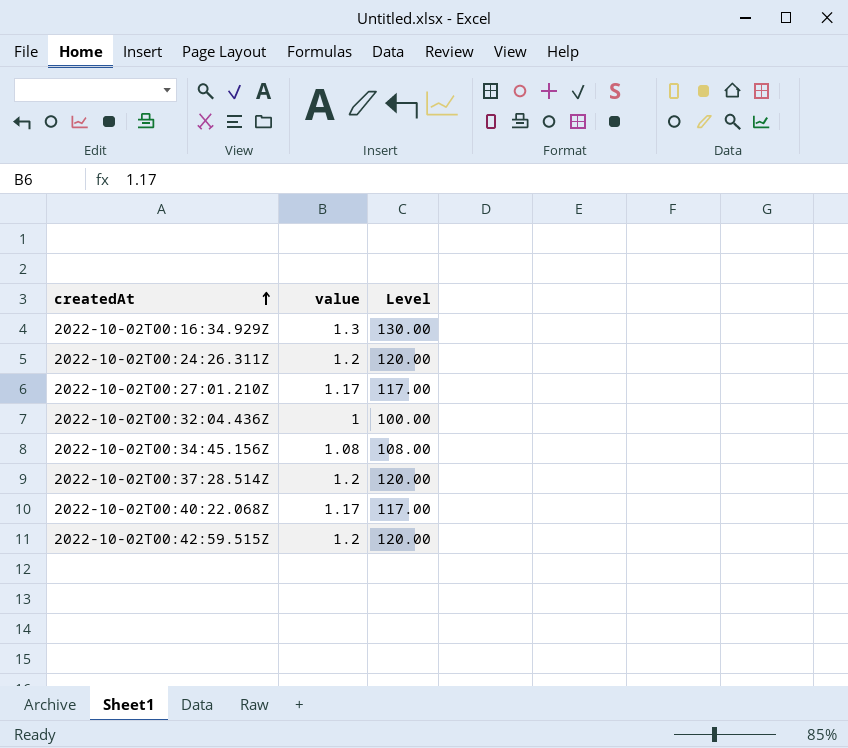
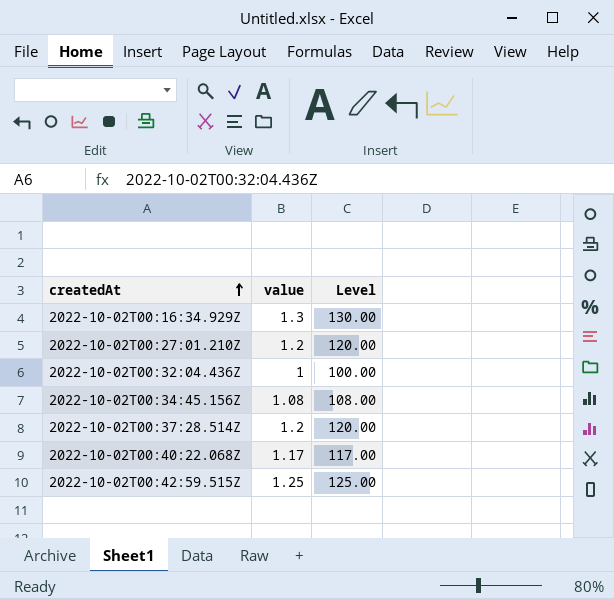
row 2022-10-02T00:24:26.311Z: 1.2 | 120.00 -> none
2022-10-02T00:27:01.210Z | value: 1.17 -> 1.2
2022-10-02T00:27:01.210Z | Level: 117.00 -> 120.00
2022-10-02T00:42:59.515Z | value: 1.2 -> 1.25
2022-10-02T00:42:59.515Z | Level: 120.00 -> 125.00

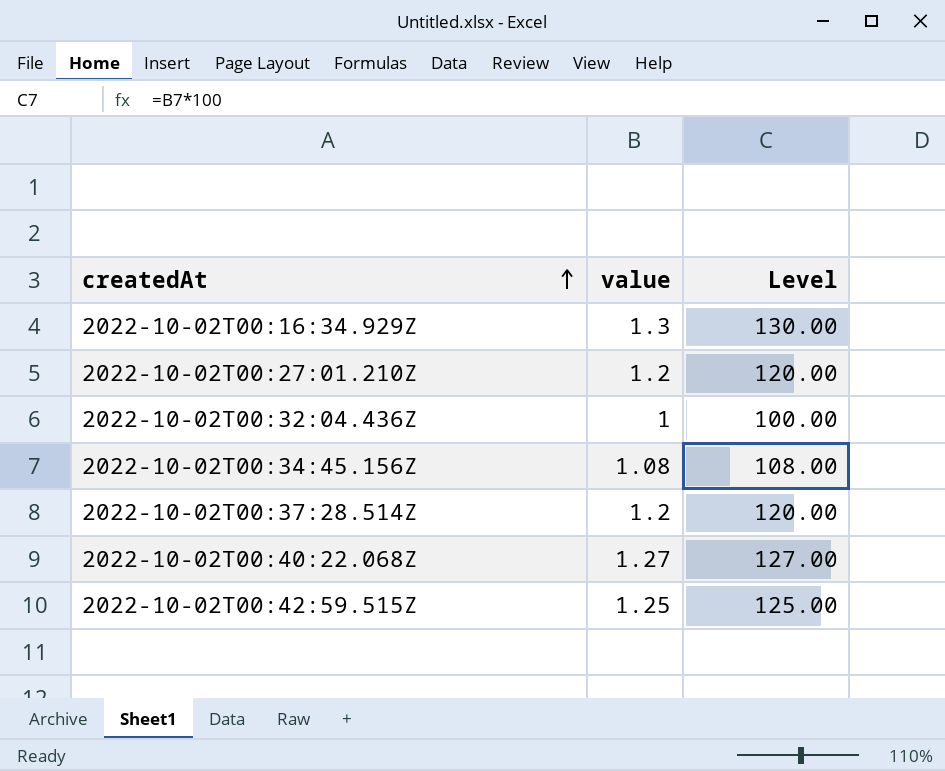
2022-10-02T00:40:22.068Z | value: 1.17 -> 1.27
2022-10-02T00:40:22.068Z | Level: 117.00 -> 127.00

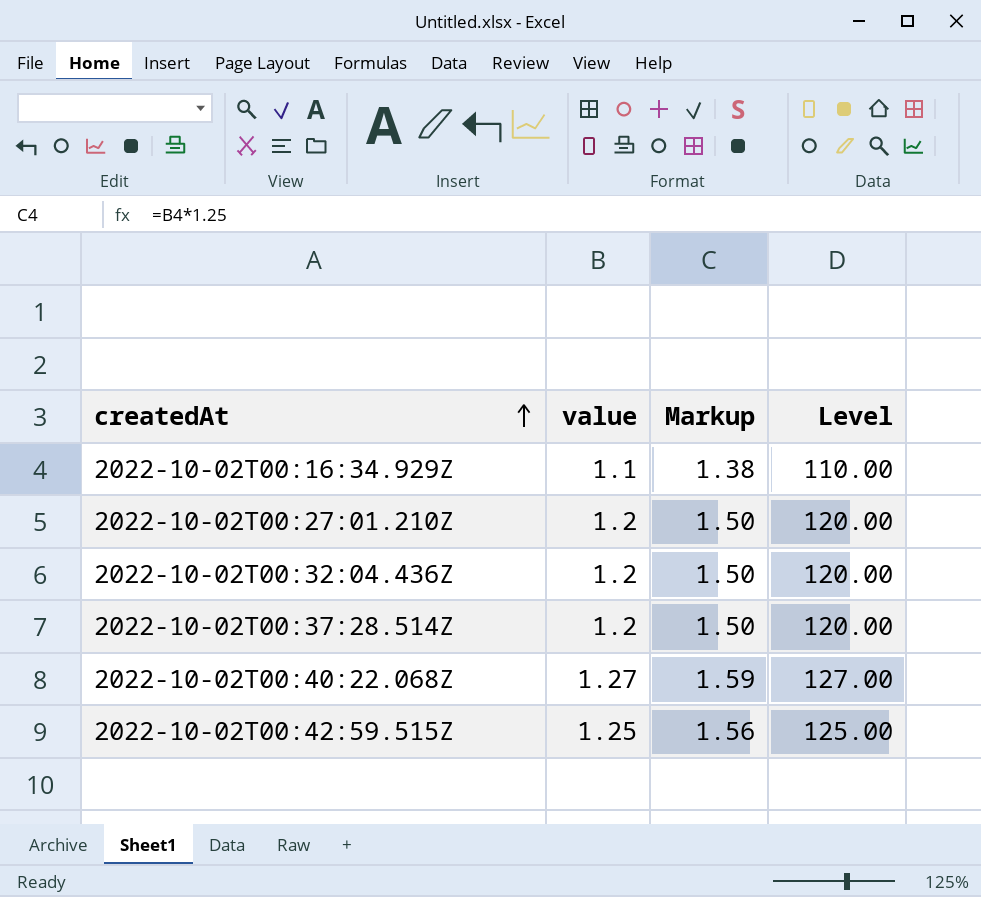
column Markup | formula: none -> [value] * 1.25
row 2022-10-02T00:34:45.156Z: 1.08 | 108.00 -> none
2022-10-02T00:16:34.929Z | value: 1.3 -> 1.1
2022-10-02T00:16:34.929Z | Level: 130.00 -> 110.00
2022-10-02T00:32:04.436Z | value: 1 -> 1.2
2022-10-02T00:32:04.436Z | Level: 100.00 -> 120.00

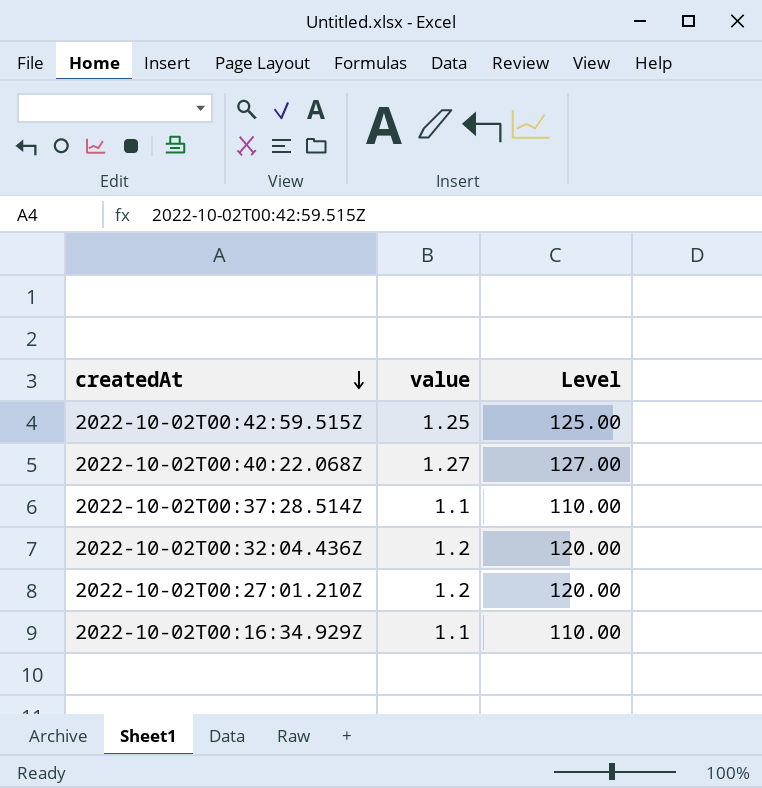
row order: createdAt ascending -> createdAt descending
column Markup | formula: [value] * 1.25 -> none
2022-10-02T00:37:28.514Z | value: 1.2 -> 1.1
2022-10-02T00:37:28.514Z | Level: 120.00 -> 110.00

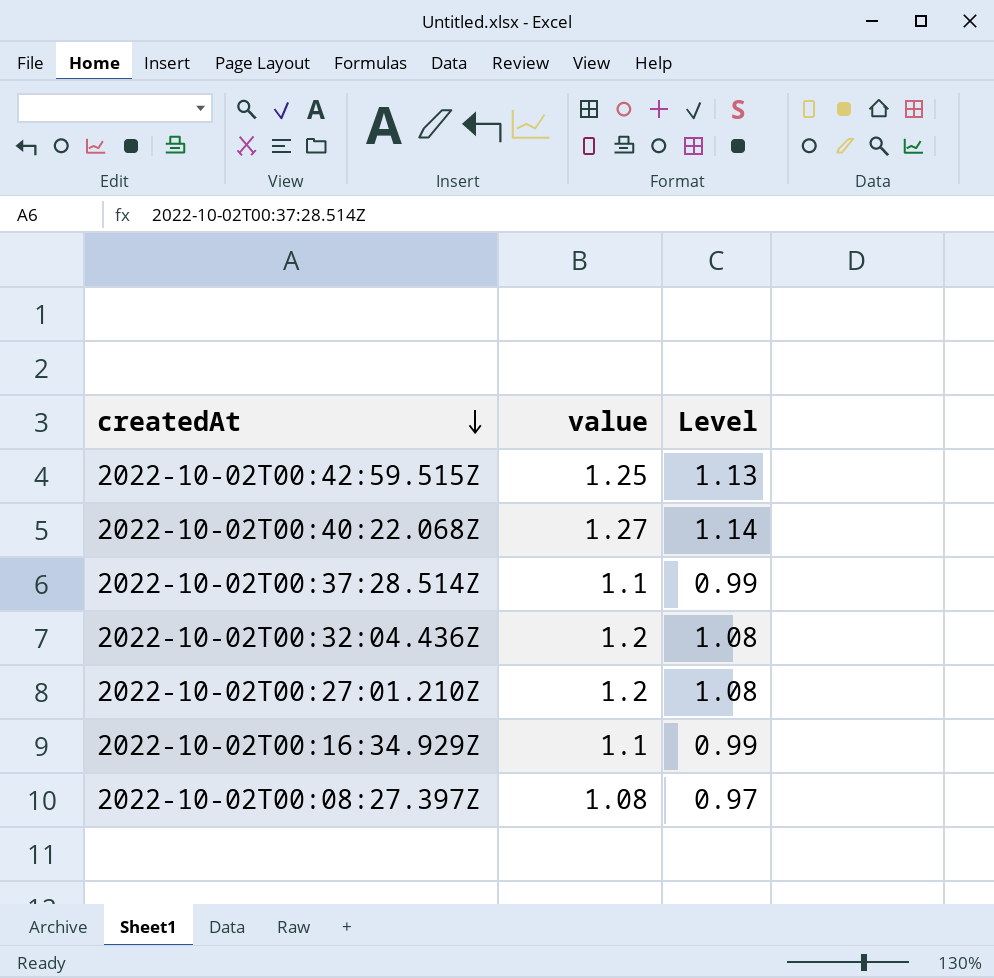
column Level | formula: [value] * 100 -> [value] * 0.9
row 2022-10-02T00:08:27.397Z: none -> 1.08 | 0.97

